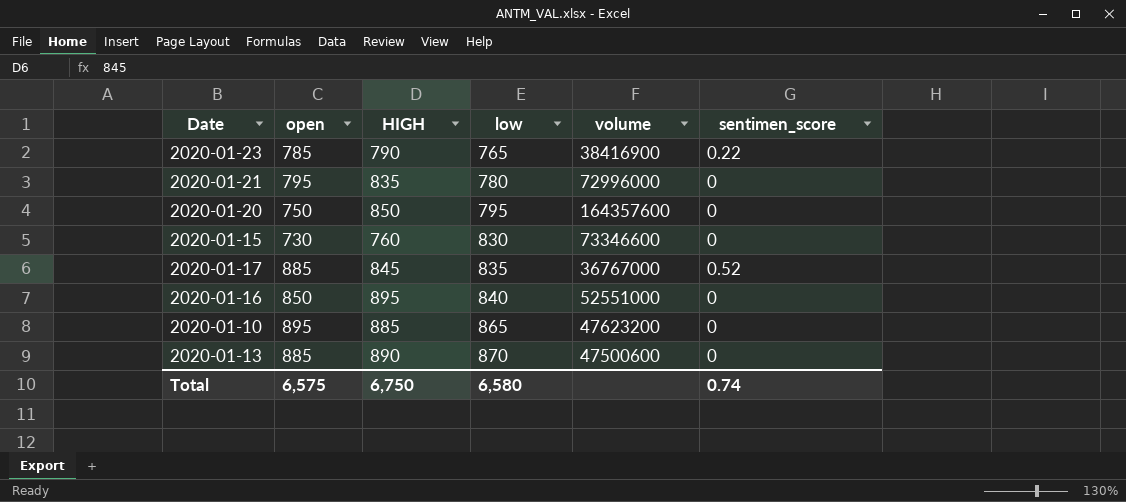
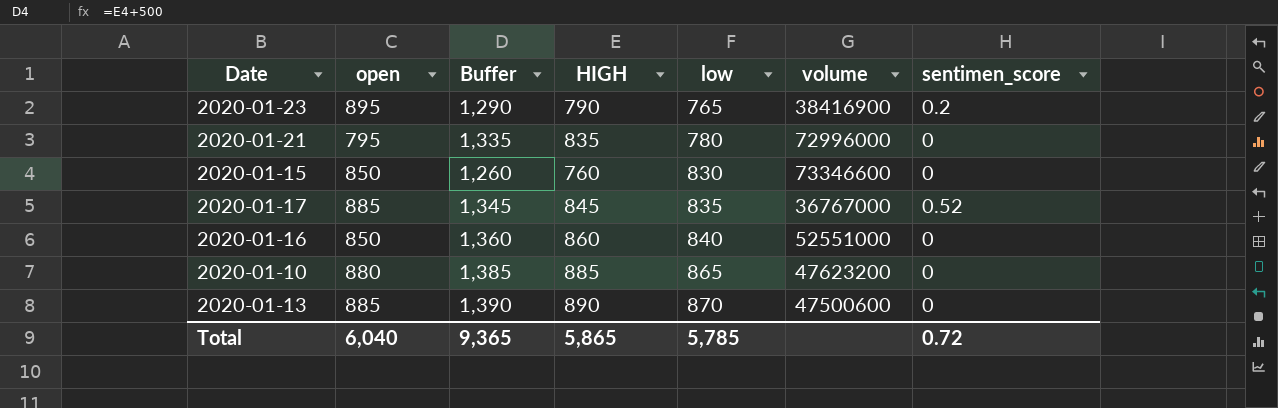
column Buffer | formula: none -> [HIGH] + 500
row 2020-01-20: 750 | 850 | 795 | 164357600 | 0 -> none
2020-01-23 | open: 785 -> 895
2020-01-23 | sentimen_score: 0.22 -> 0.2
2020-01-15 | open: 730 -> 850
2020-01-16 | HIGH: 895 -> 860
2020-01-10 | open: 895 -> 880
Total | open: 6,575 -> 6,040
Total | HIGH: 6,750 -> 5,865
Total | low: 6,580 -> 5,785
Total | sentimen_score: 0.74 -> 0.72

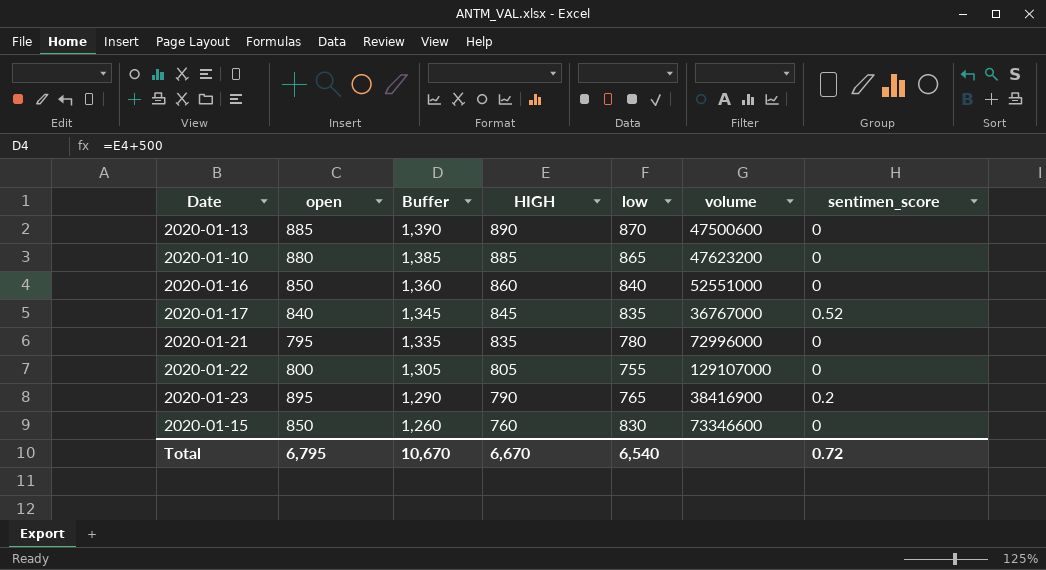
row order: low ascending -> Buffer descending
2020-01-17 | open: 885 -> 840
row 2020-01-22: none -> 800 | 1,305 | 805 | 755 | 129107000 | 0
Total | open: 6,040 -> 6,795
Total | Buffer: 9,365 -> 10,670
Total | HIGH: 5,865 -> 6,670
Total | low: 5,785 -> 6,540

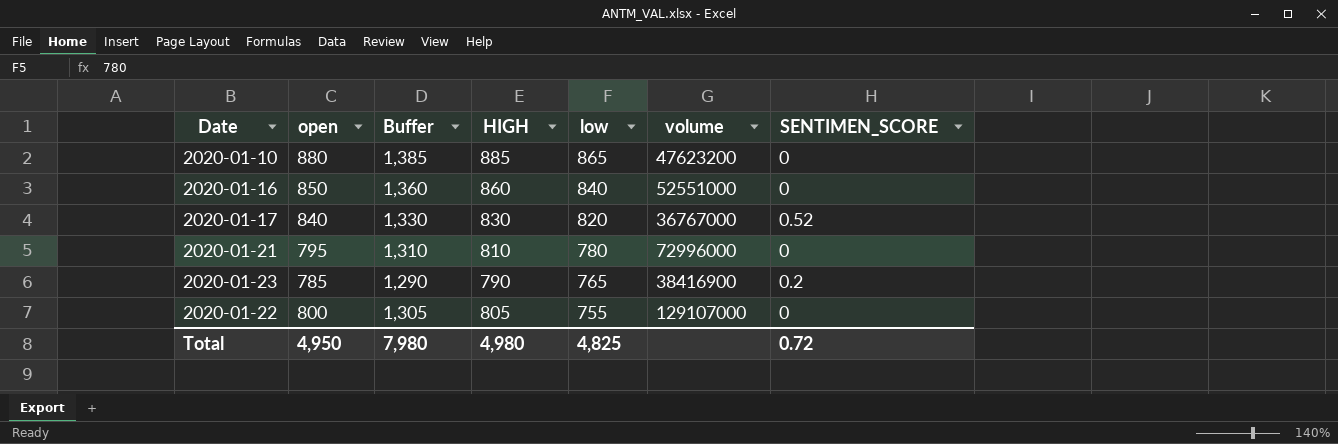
row order: Buffer descending -> low descending
column name: sentimen_score -> SENTIMEN_SCORE
row 2020-01-13: 885 | 1,390 | 890 | 870 | 47500600 | 0 -> none
row 2020-01-15: 850 | 1,260 | 760 | 830 | 73346600 | 0 -> none
2020-01-17 | Buffer: 1,345 -> 1,330
2020-01-17 | HIGH: 845 -> 830
2020-01-17 | low: 835 -> 820
2020-01-21 | Buffer: 1,335 -> 1,310
2020-01-21 | HIGH: 835 -> 810
2020-01-23 | open: 895 -> 785
Total | open: 6,795 -> 4,950
Total | Buffer: 10,670 -> 7,980
Total | HIGH: 6,670 -> 4,980
Total | low: 6,540 -> 4,825

